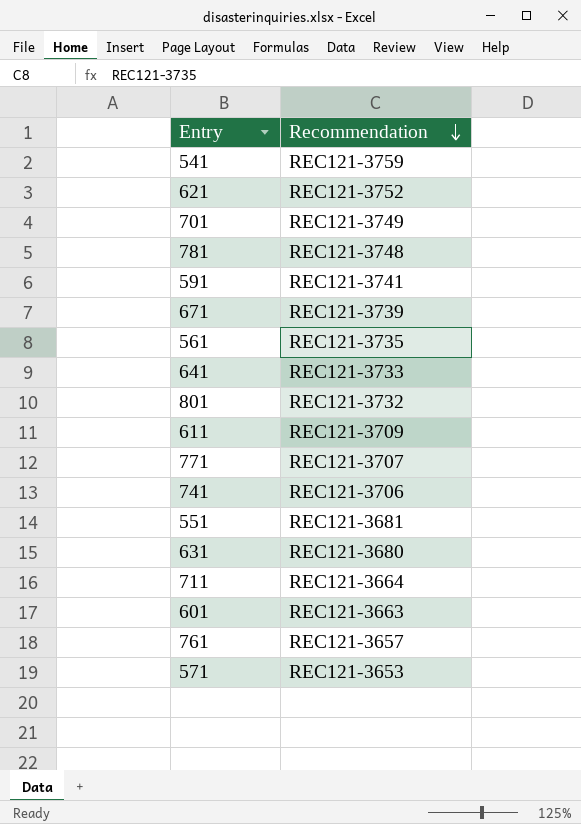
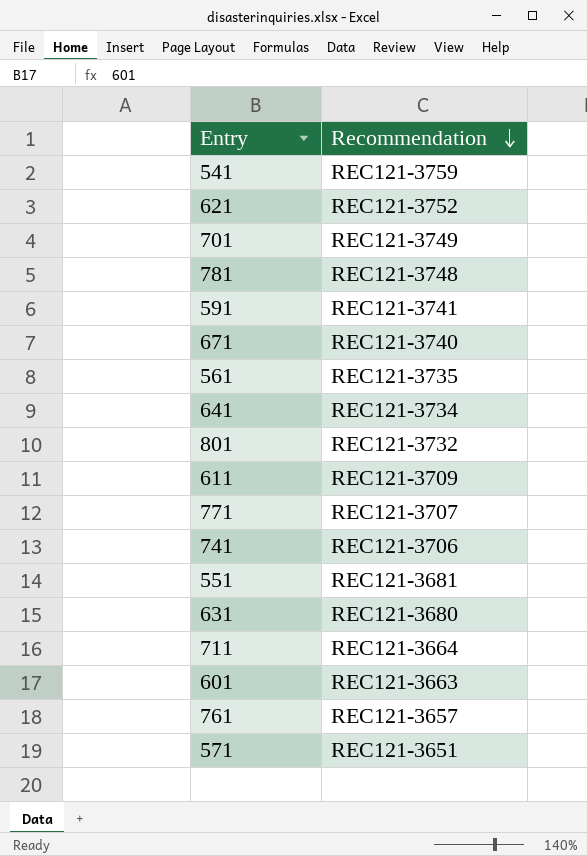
671 | Recommendation: REC121-3739 -> REC121-3740
641 | Recommendation: REC121-3733 -> REC121-3734
571 | Recommendation: REC121-3653 -> REC121-3651

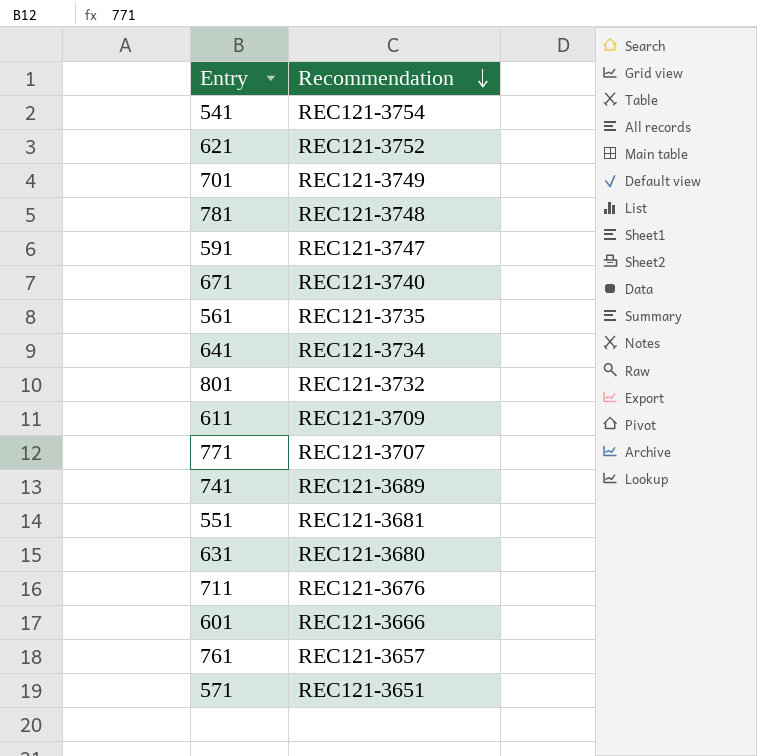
541 | Recommendation: REC121-3759 -> REC121-3754
591 | Recommendation: REC121-3741 -> REC121-3747
741 | Recommendation: REC121-3706 -> REC121-3689
711 | Recommendation: REC121-3664 -> REC121-3676
601 | Recommendation: REC121-3663 -> REC121-3666

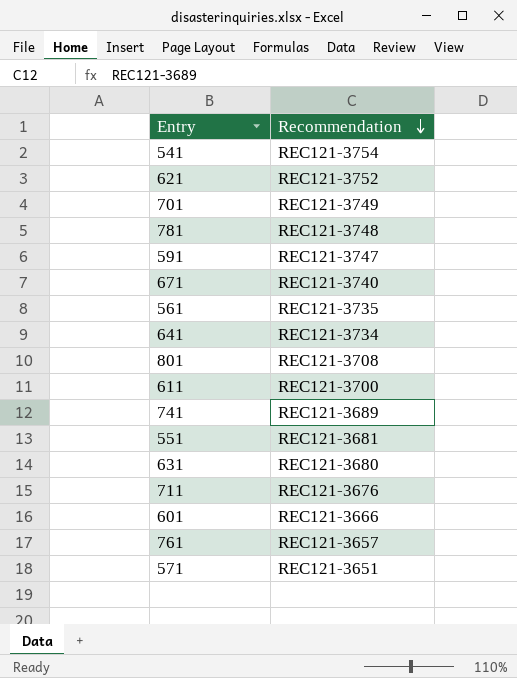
row 771: REC121-3707 -> none
801 | Recommendation: REC121-3732 -> REC121-3708
611 | Recommendation: REC121-3709 -> REC121-3700

